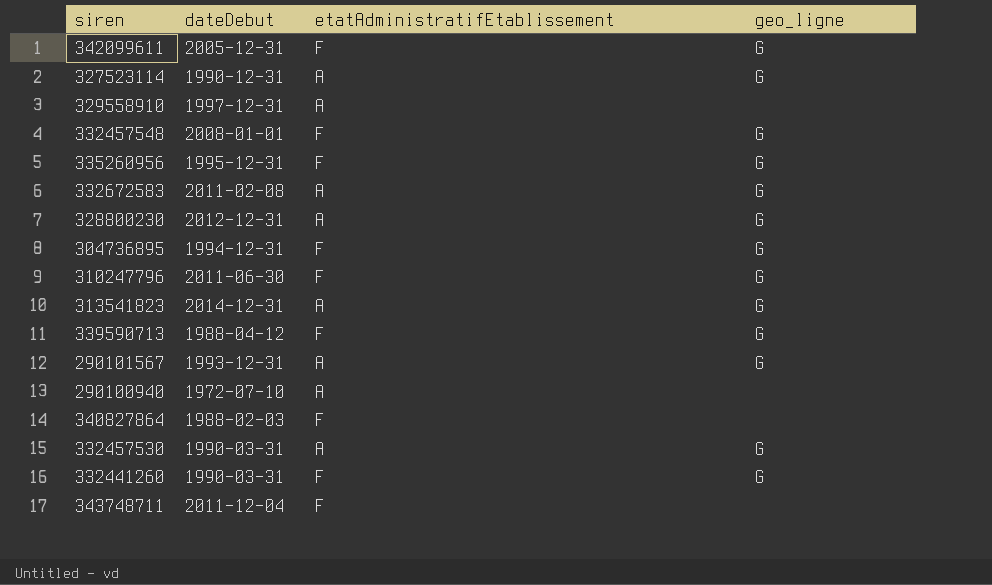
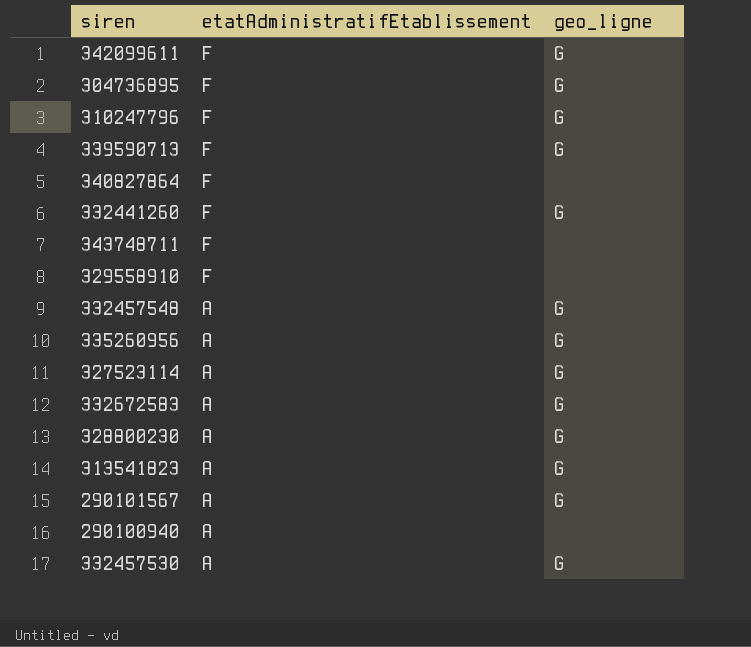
row order: none -> etatAdministratifEtablissement descending
column dateDebut | position: 2 -> none
329558910 | etatAdministratifEtablissement: A -> F
332457548 | etatAdministratifEtablissement: F -> A
335260956 | etatAdministratifEtablissement: F -> A

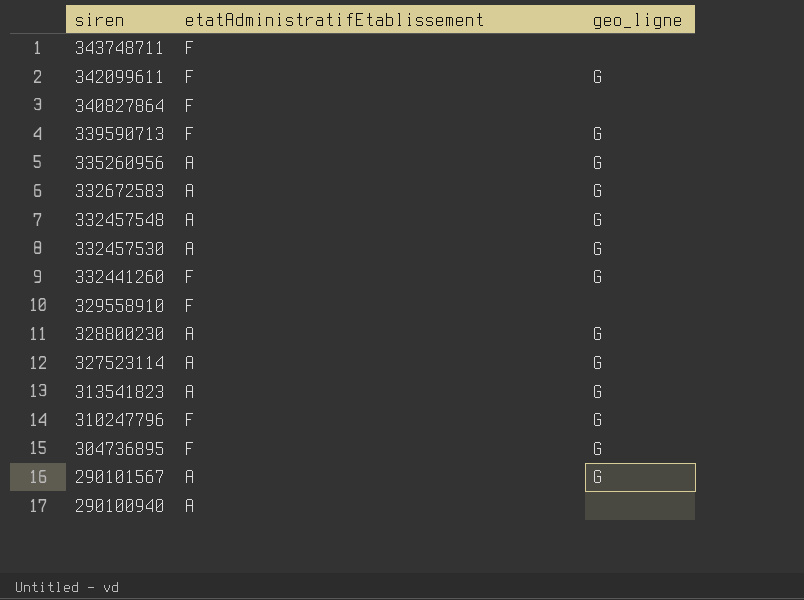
row order: etatAdministratifEtablissement descending -> siren descending

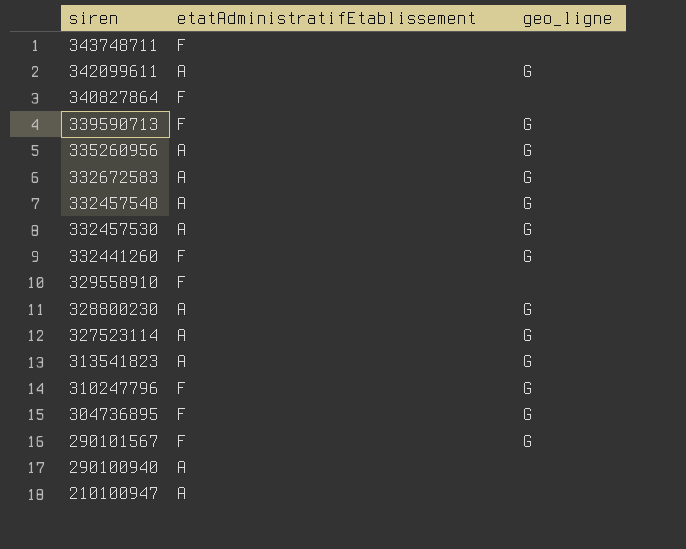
342099611 | etatAdministratifEtablissement: F -> A
290101567 | etatAdministratifEtablissement: A -> F
row 210100947: none -> A | none

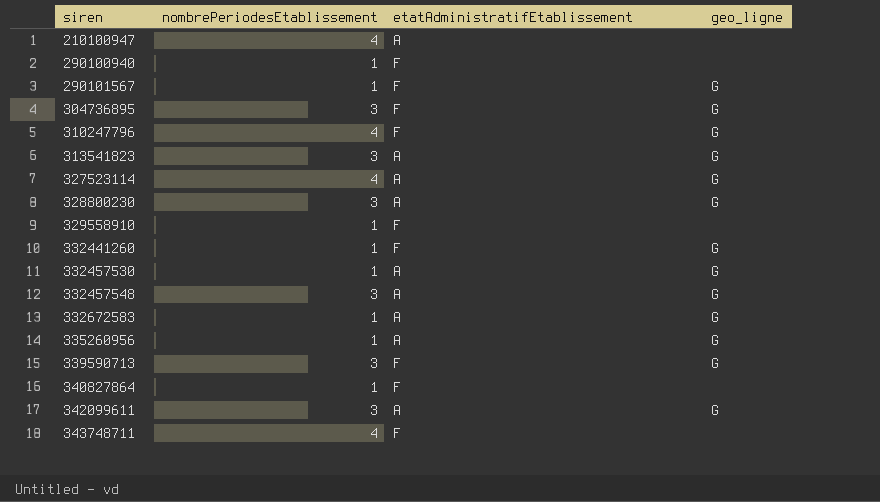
row order: siren descending -> siren ascending
column nombrePeriodesEtablissement | position: none -> 2
290100940 | etatAdministratifEtablissement: A -> F

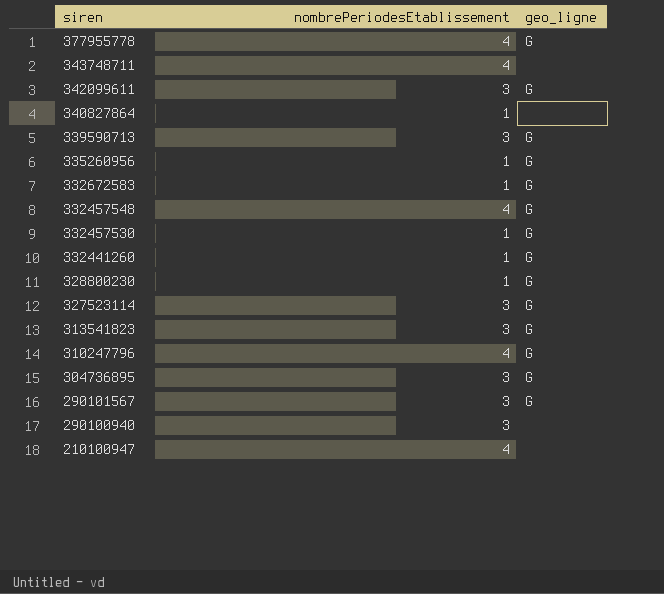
row order: siren ascending -> siren descending
column etatAdministratifEtablissement | position: 3 -> none
row 329558910: 1 | F | none -> none
row 377955778: none -> 4 | G
332457548 | nombrePeriodesEtablissement: 3 -> 4
328800230 | nombrePeriodesEtablissement: 3 -> 1
327523114 | nombrePeriodesEtablissement: 4 -> 3
290101567 | nombrePeriodesEtablissement: 1 -> 3
290100940 | nombrePeriodesEtablissement: 1 -> 3

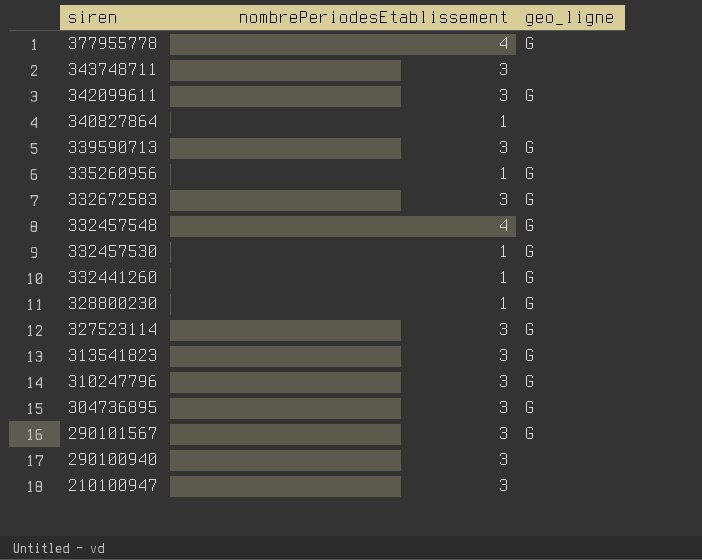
343748711 | nombrePeriodesEtablissement: 4 -> 3
332672583 | nombrePeriodesEtablissement: 1 -> 3
310247796 | nombrePeriodesEtablissement: 4 -> 3
210100947 | nombrePeriodesEtablissement: 4 -> 3

